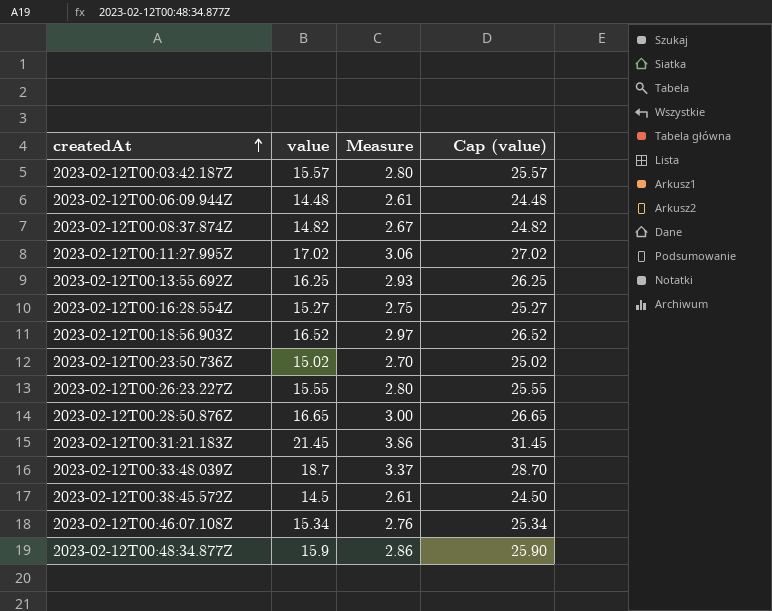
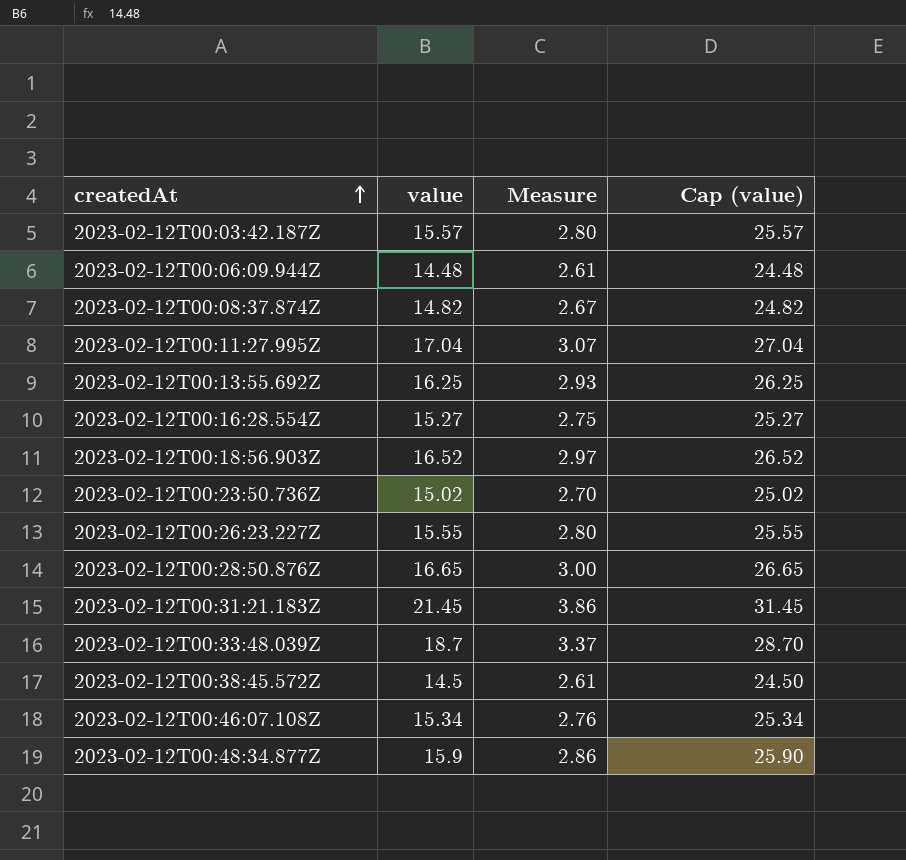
2023-02-12T00:11:27.995Z | value: 17.02 -> 17.04
2023-02-12T00:11:27.995Z | Measure: 3.06 -> 3.07
2023-02-12T00:11:27.995Z | Cap (value): 27.02 -> 27.04

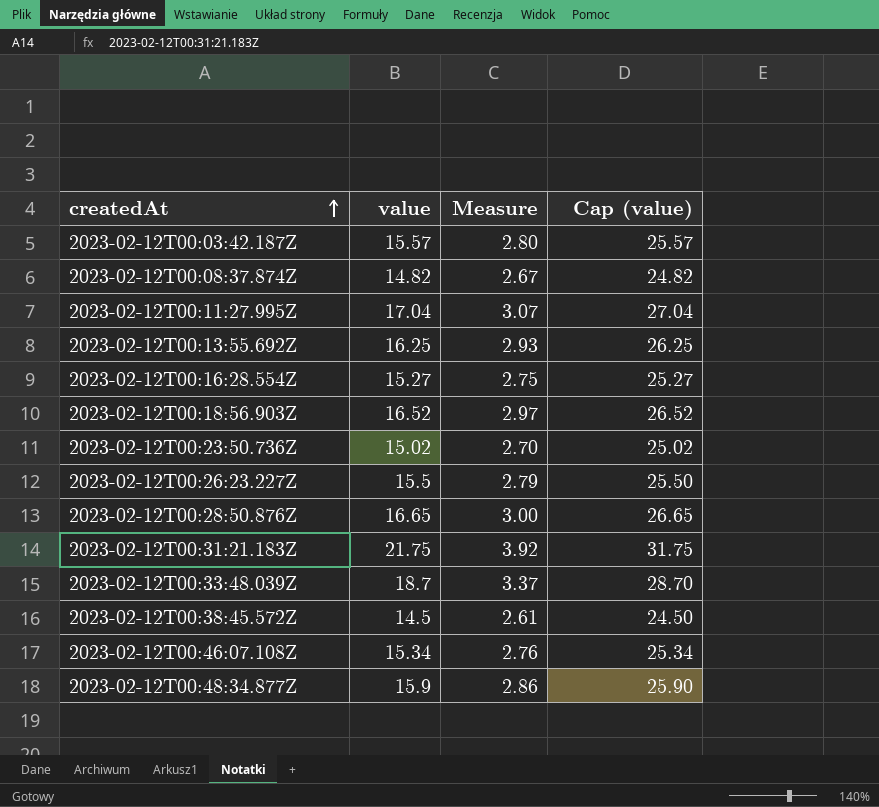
row 2023-02-12T00:06:09.944Z: 14.48 | 2.61 | 24.48 -> none
2023-02-12T00:26:23.227Z | value: 15.55 -> 15.5
2023-02-12T00:26:23.227Z | Measure: 2.80 -> 2.79
2023-02-12T00:26:23.227Z | Cap (value): 25.55 -> 25.50
2023-02-12T00:31:21.183Z | value: 21.45 -> 21.75
2023-02-12T00:31:21.183Z | Measure: 3.86 -> 3.92
2023-02-12T00:31:21.183Z | Cap (value): 31.45 -> 31.75

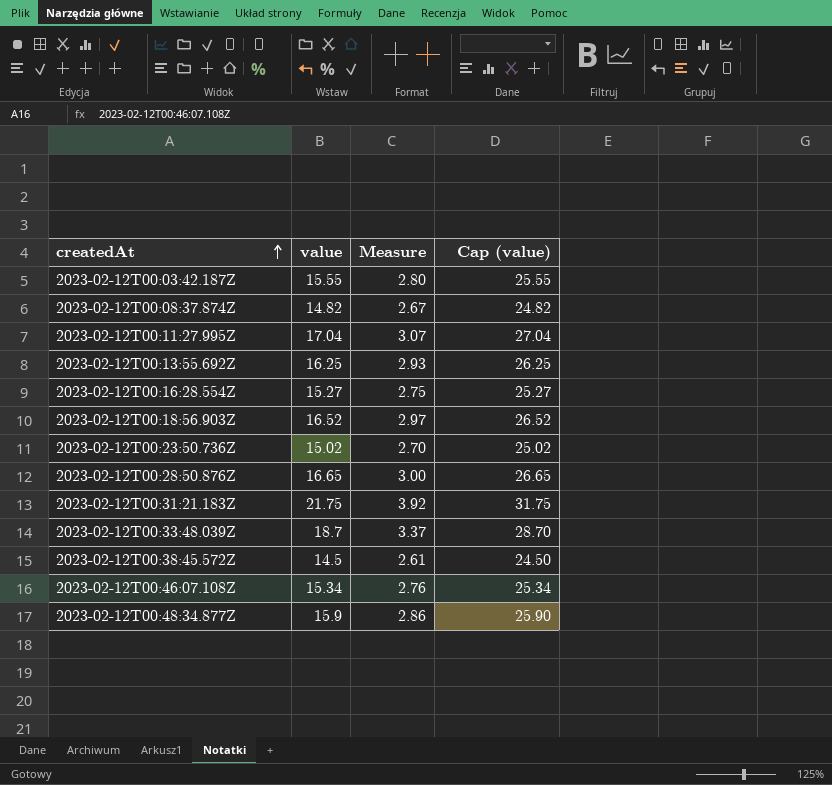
row 2023-02-12T00:26:23.227Z: 15.5 | 2.79 | 25.50 -> none
2023-02-12T00:03:42.187Z | value: 15.57 -> 15.55
2023-02-12T00:03:42.187Z | Cap (value): 25.57 -> 25.55

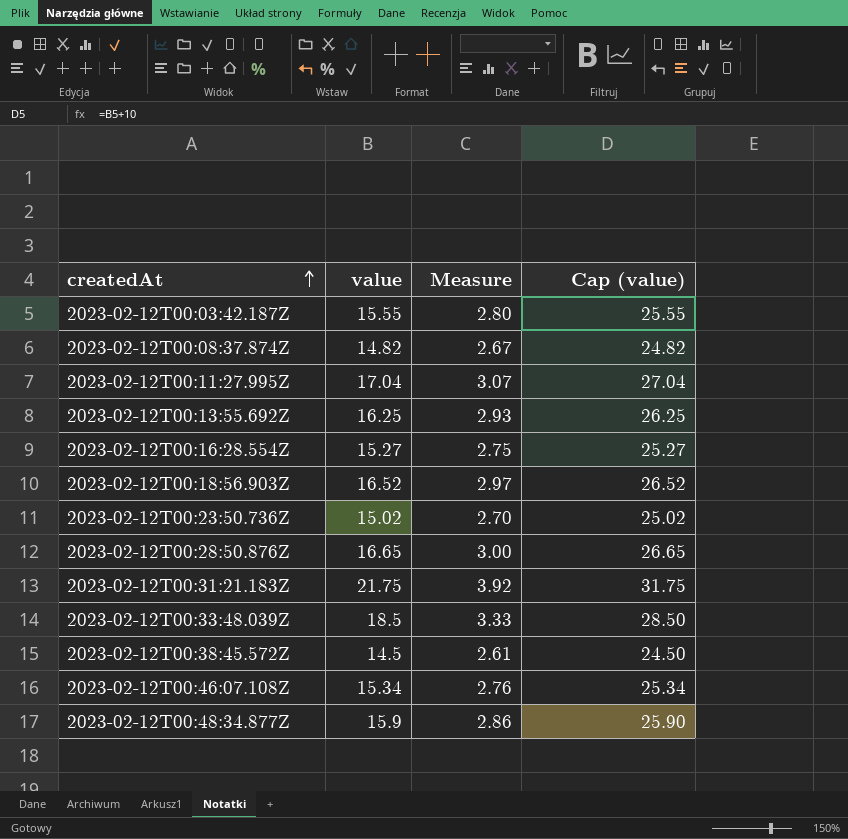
2023-02-12T00:33:48.039Z | value: 18.7 -> 18.5
2023-02-12T00:33:48.039Z | Measure: 3.37 -> 3.33
2023-02-12T00:33:48.039Z | Cap (value): 28.70 -> 28.50

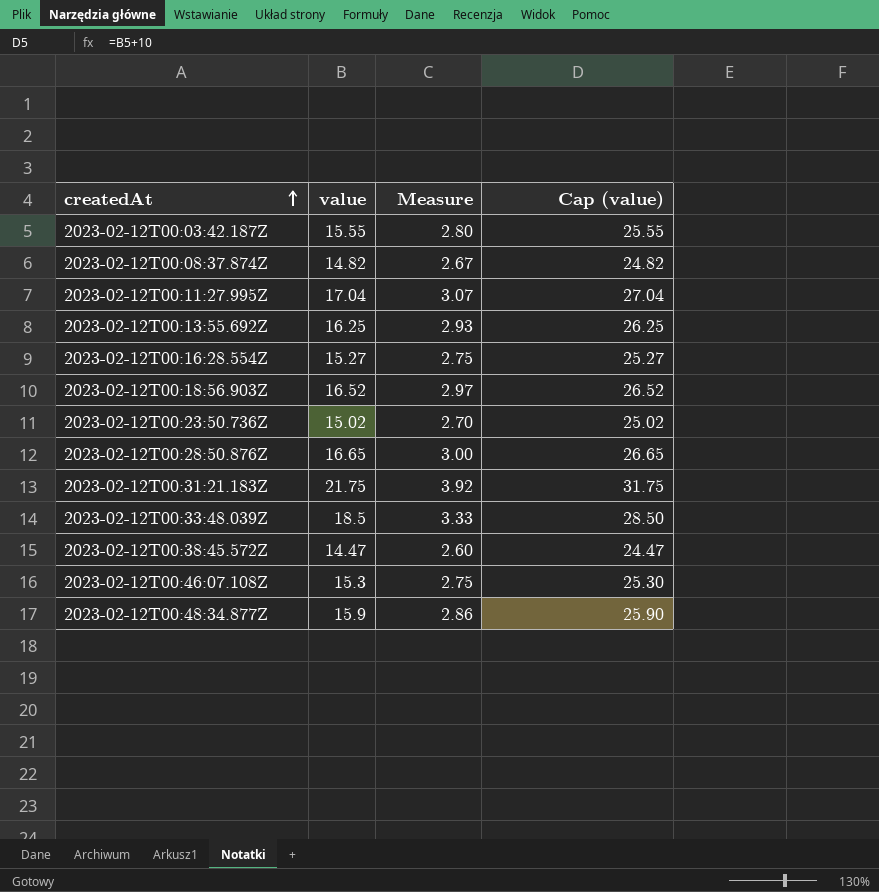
2023-02-12T00:38:45.572Z | value: 14.5 -> 14.47
2023-02-12T00:38:45.572Z | Measure: 2.61 -> 2.60
2023-02-12T00:38:45.572Z | Cap (value): 24.50 -> 24.47
2023-02-12T00:46:07.108Z | value: 15.34 -> 15.3
2023-02-12T00:46:07.108Z | Measure: 2.76 -> 2.75
2023-02-12T00:46:07.108Z | Cap (value): 25.34 -> 25.30

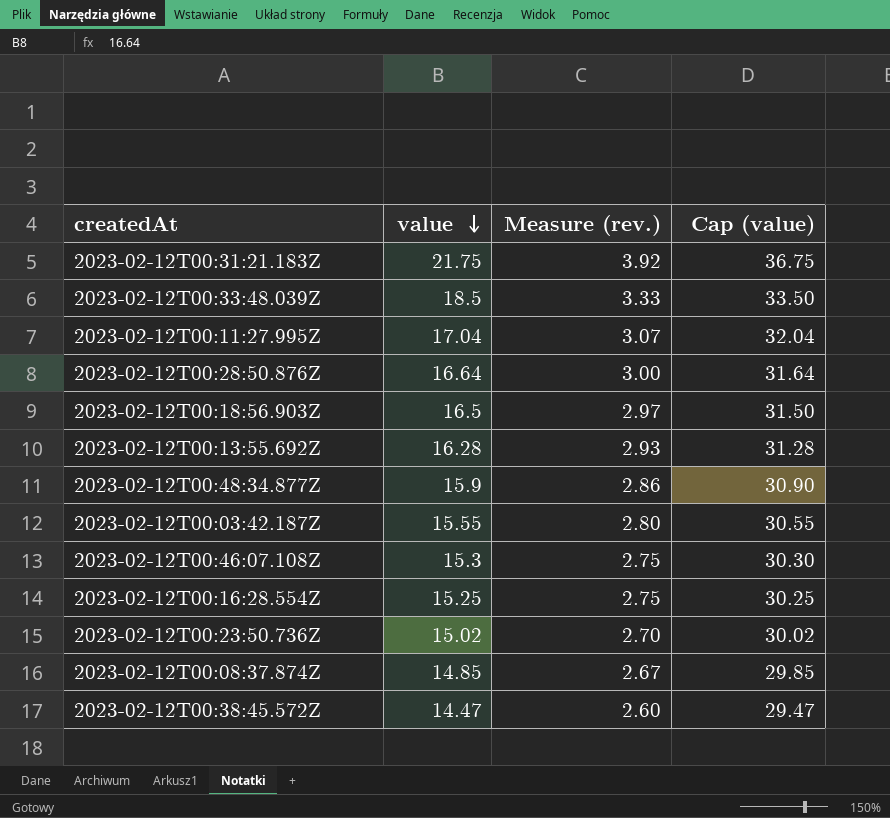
row order: createdAt ascending -> value descending
column name: Measure -> Measure (rev.)
column Cap (value) | formula: [value] + 10 -> [value] + 15
2023-02-12T00:28:50.876Z | value: 16.65 -> 16.64
2023-02-12T00:18:56.903Z | value: 16.52 -> 16.5
2023-02-12T00:13:55.692Z | value: 16.25 -> 16.28
2023-02-12T00:16:28.554Z | value: 15.27 -> 15.25
2023-02-12T00:08:37.874Z | value: 14.82 -> 14.85

